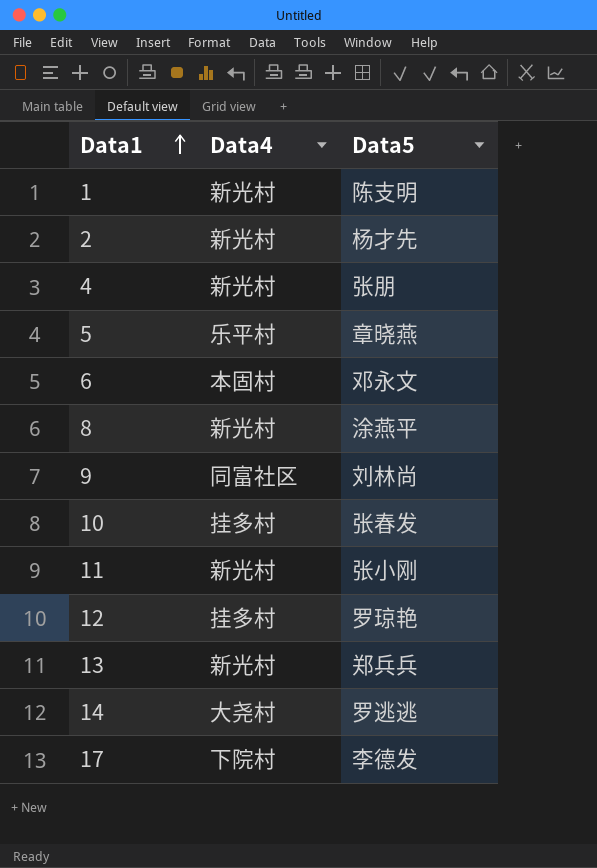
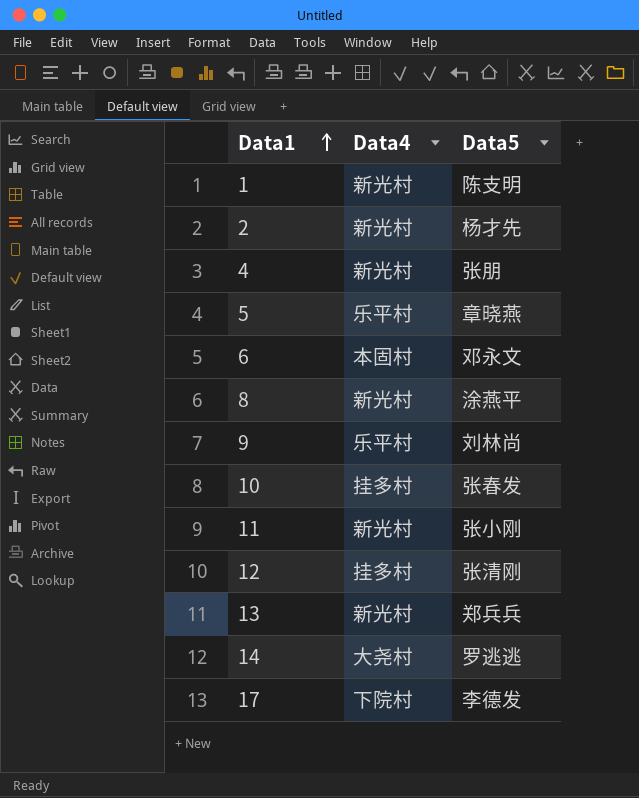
9 | Data4: 同富社区 -> 乐平村
12 | Data5: 罗琼艳 -> 张清刚

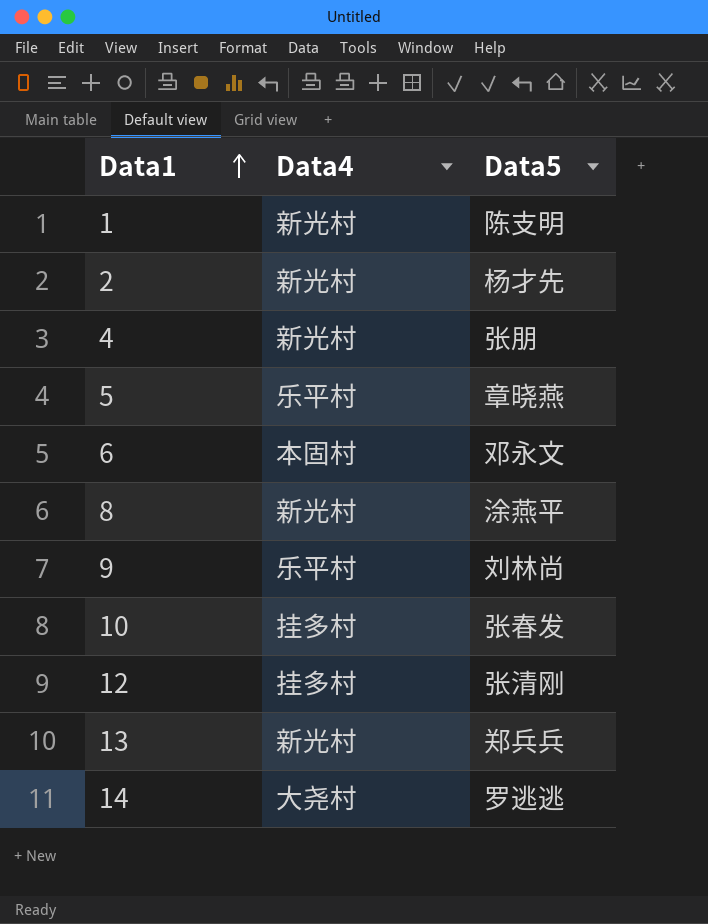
row 11: 新光村 | 张小刚 -> none
row 17: 下院村 | 李德发 -> none

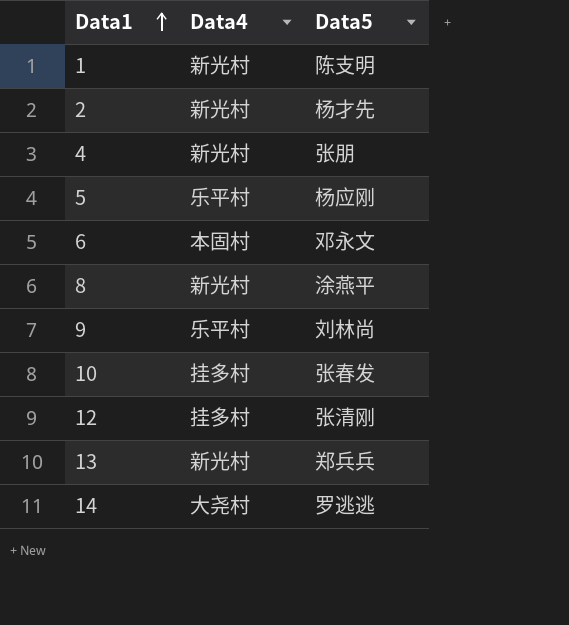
5 | Data5: 章晓燕 -> 杨应刚

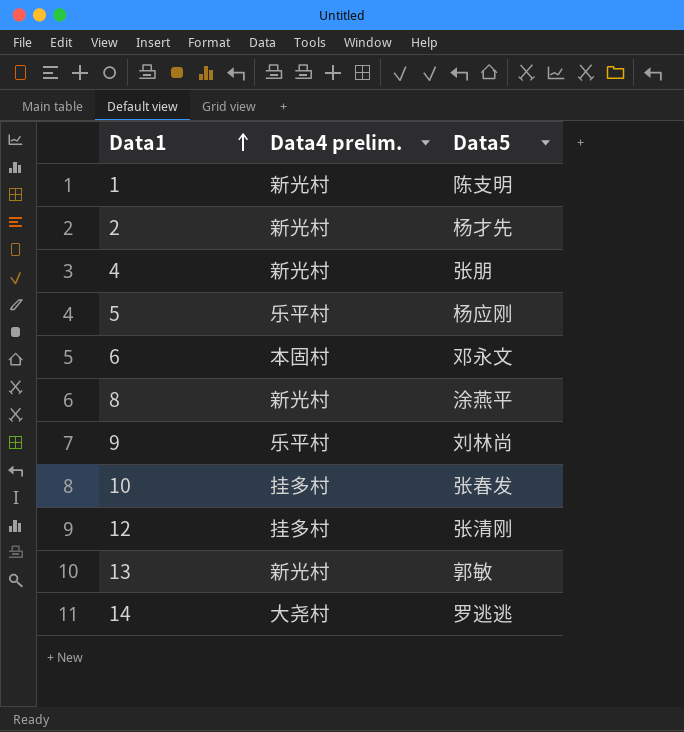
column name: Data4 -> Data4 prelim.
13 | Data5: 郑兵兵 -> 郭敏

